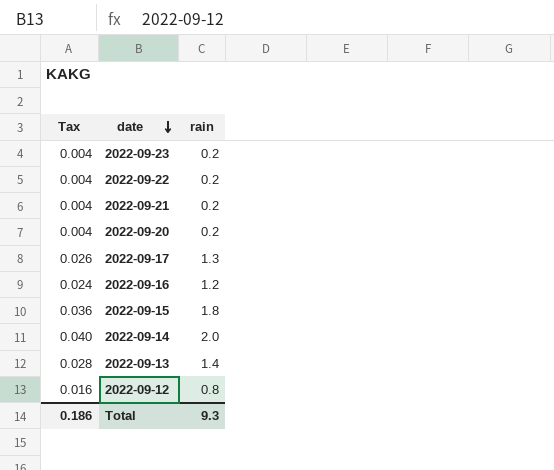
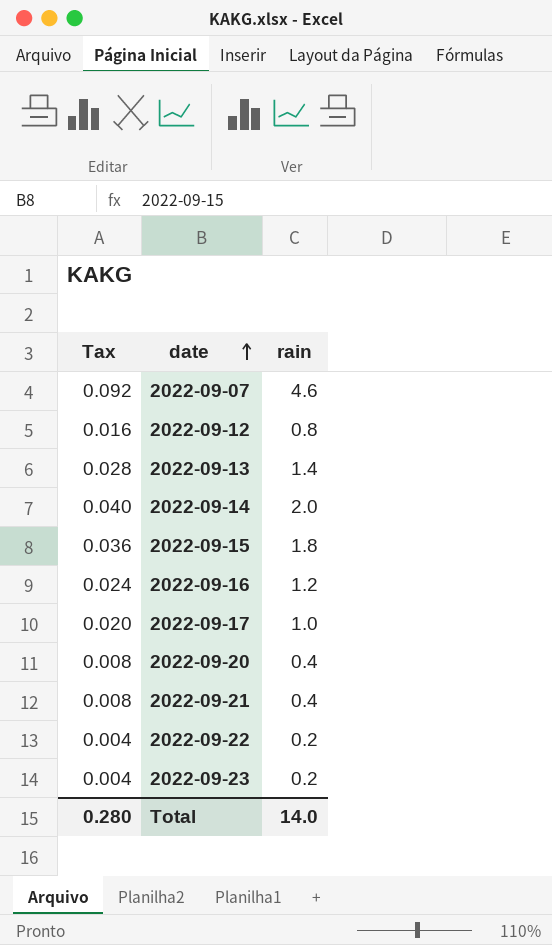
row order: date descending -> date ascending
row 2022-09-07: none -> 0.092 | 4.6
2022-09-17 | Tax: 0.026 -> 0.020
2022-09-17 | rain: 1.3 -> 1.0
2022-09-20 | Tax: 0.004 -> 0.008
2022-09-20 | rain: 0.2 -> 0.4
2022-09-21 | Tax: 0.004 -> 0.008
2022-09-21 | rain: 0.2 -> 0.4
Total | Tax: 0.186 -> 0.280
Total | rain: 9.3 -> 14.0

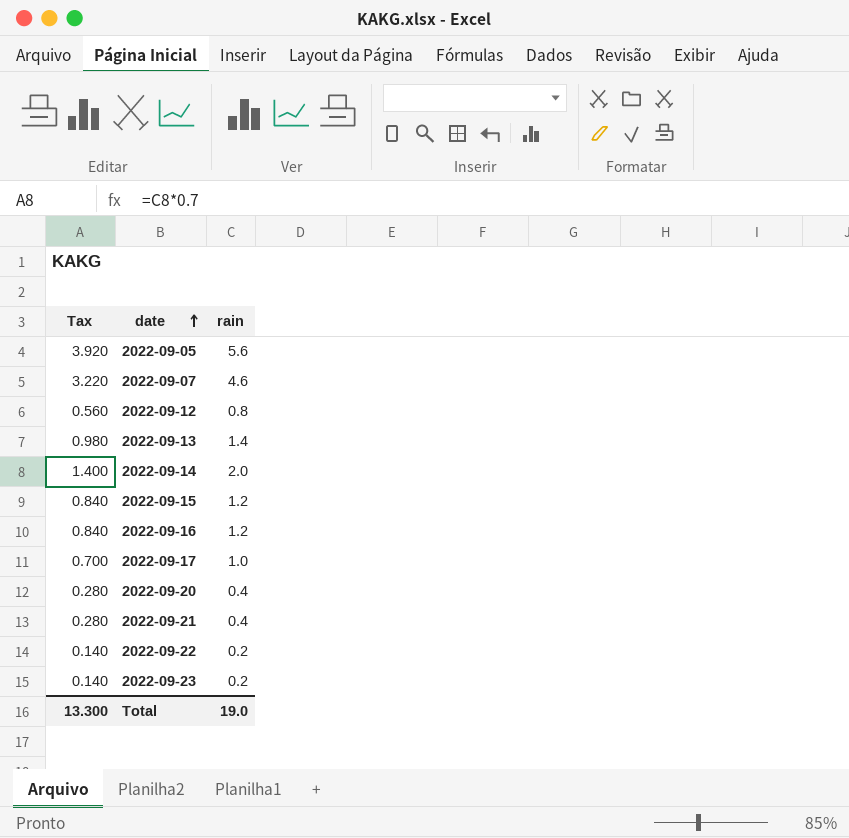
column Tax | formula: [rain] * 0.02 -> [rain] * 0.7
row 2022-09-05: none -> 3.920 | 5.6
2022-09-15 | rain: 1.8 -> 1.2
Total | Tax: 0.280 -> 13.300
Total | rain: 14.0 -> 19.0

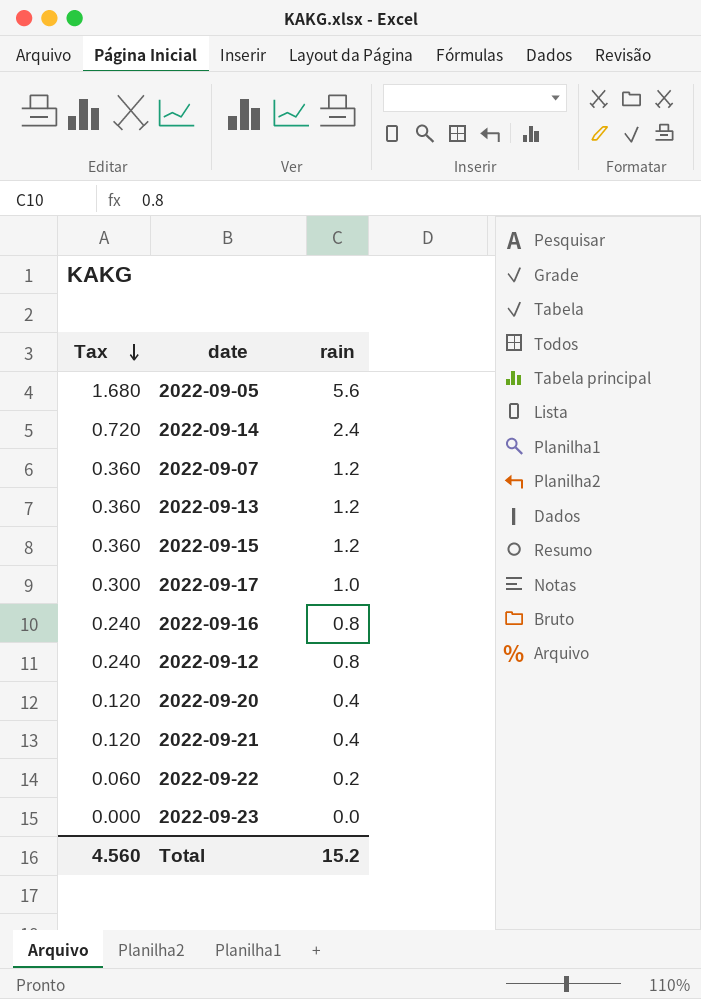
row order: date ascending -> Tax descending
column Tax | formula: [rain] * 0.7 -> [rain] * 0.3
2022-09-14 | rain: 2.0 -> 2.4
2022-09-07 | rain: 4.6 -> 1.2
2022-09-13 | rain: 1.4 -> 1.2
2022-09-16 | rain: 1.2 -> 0.8
2022-09-23 | rain: 0.2 -> 0.0
Total | Tax: 13.300 -> 4.560
Total | rain: 19.0 -> 15.2

